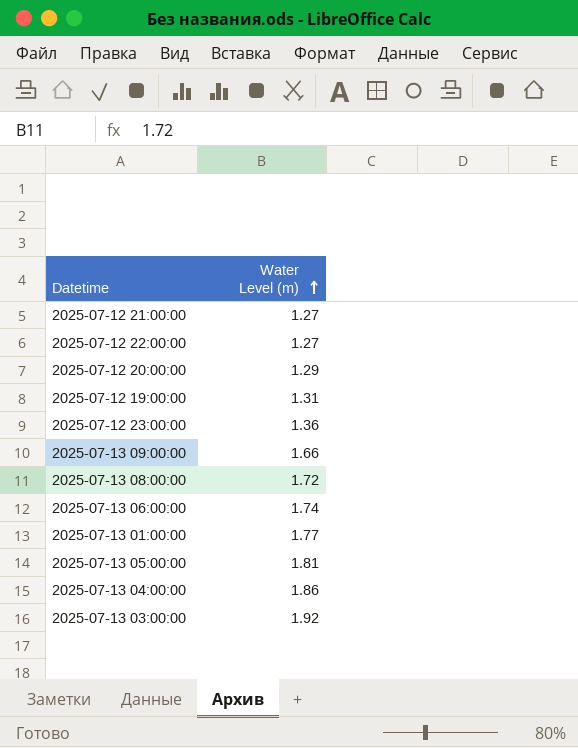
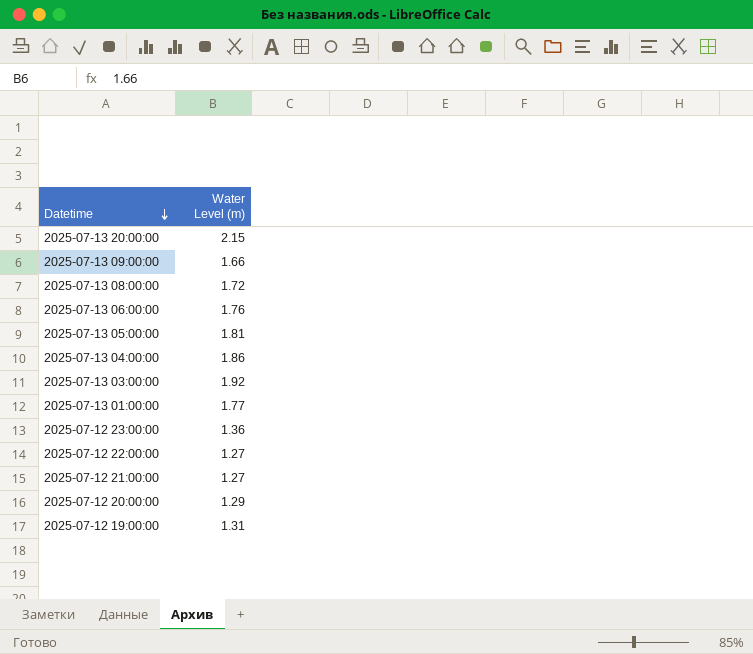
row order: Water Level (m) ascending -> Datetime descending
row 2025-07-13 20:00:00: none -> 2.15
2025-07-13 06:00:00 | Water Level (m): 1.74 -> 1.76

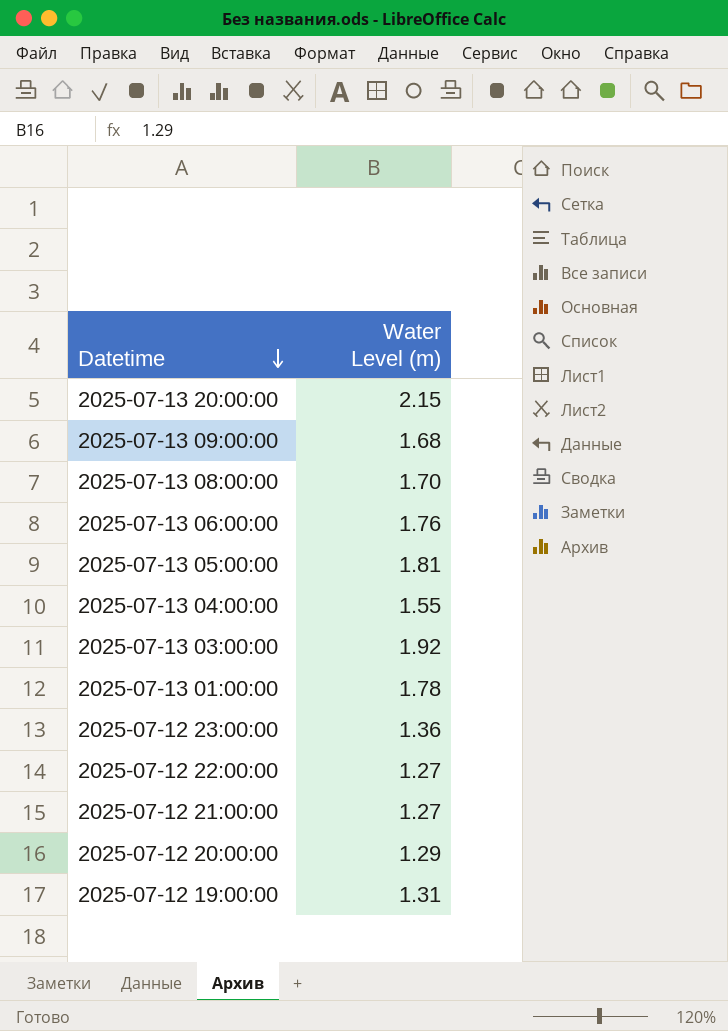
2025-07-13 09:00:00 | Water Level (m): 1.66 -> 1.68
2025-07-13 08:00:00 | Water Level (m): 1.72 -> 1.70
2025-07-13 04:00:00 | Water Level (m): 1.86 -> 1.55
2025-07-13 01:00:00 | Water Level (m): 1.77 -> 1.78

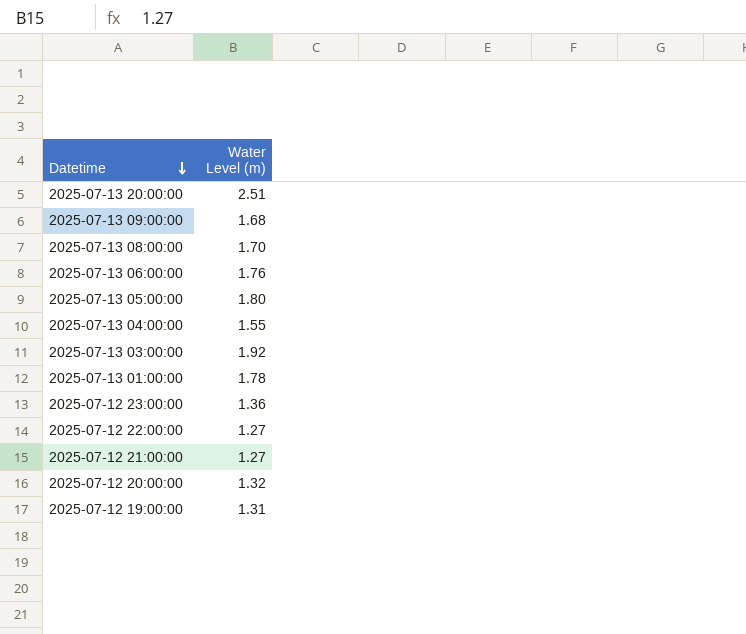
2025-07-13 20:00:00 | Water Level (m): 2.15 -> 2.51
2025-07-13 05:00:00 | Water Level (m): 1.81 -> 1.80
2025-07-12 20:00:00 | Water Level (m): 1.29 -> 1.32

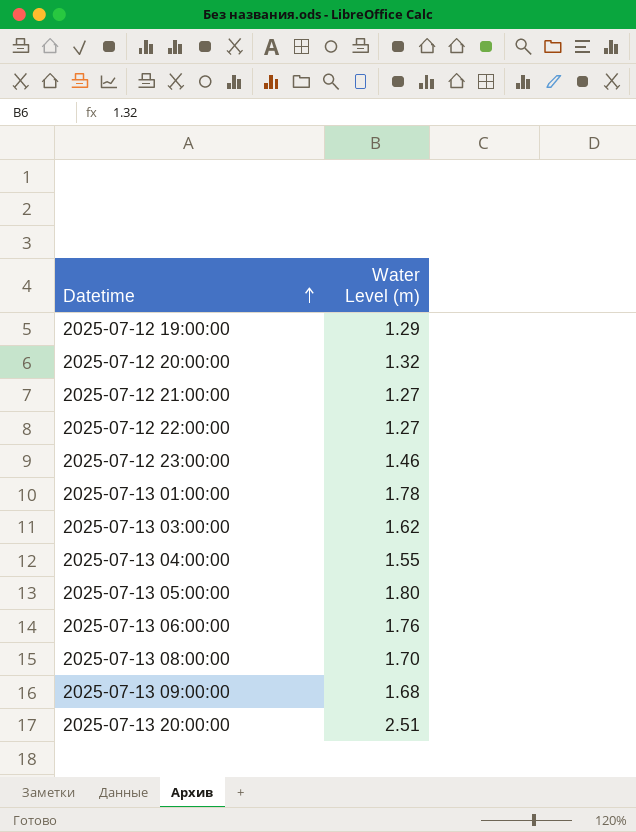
row order: Datetime descending -> Datetime ascending
2025-07-12 19:00:00 | Water Level (m): 1.31 -> 1.29
2025-07-12 23:00:00 | Water Level (m): 1.36 -> 1.46
2025-07-13 03:00:00 | Water Level (m): 1.92 -> 1.62

